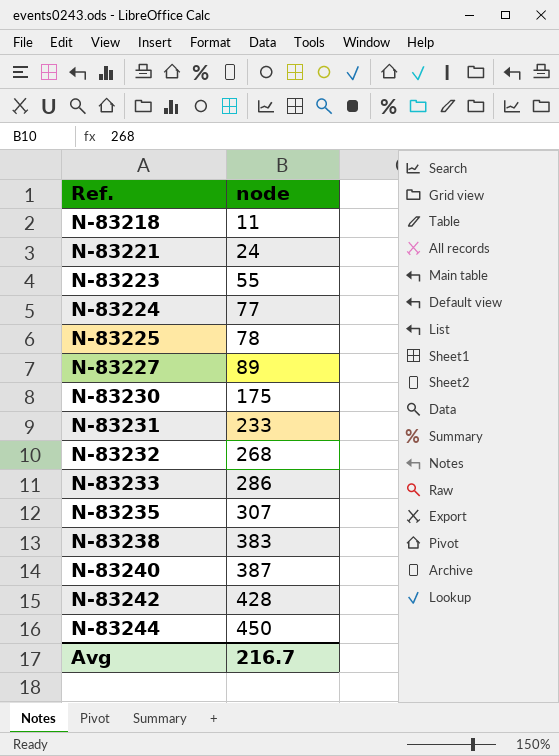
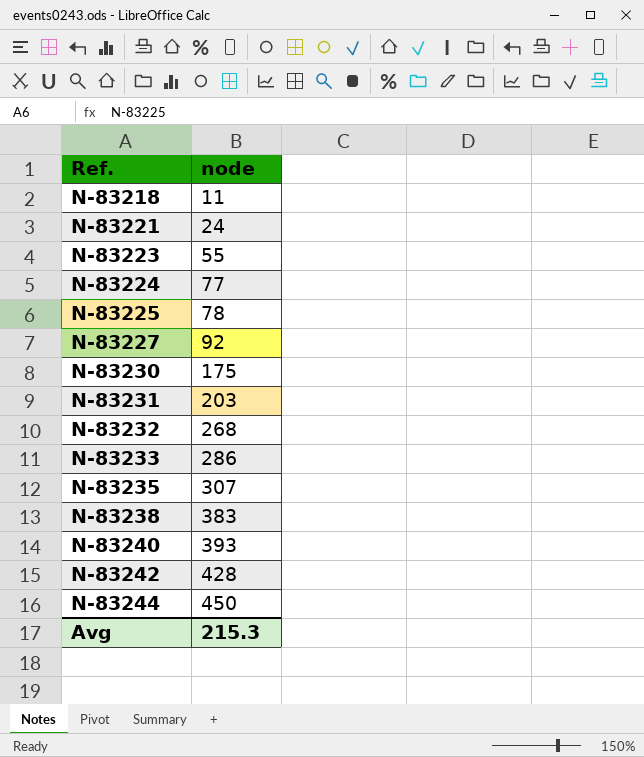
N-83227 | node: 89 -> 92
N-83231 | node: 233 -> 203
N-83240 | node: 387 -> 393
Avg | node: 216.7 -> 215.3

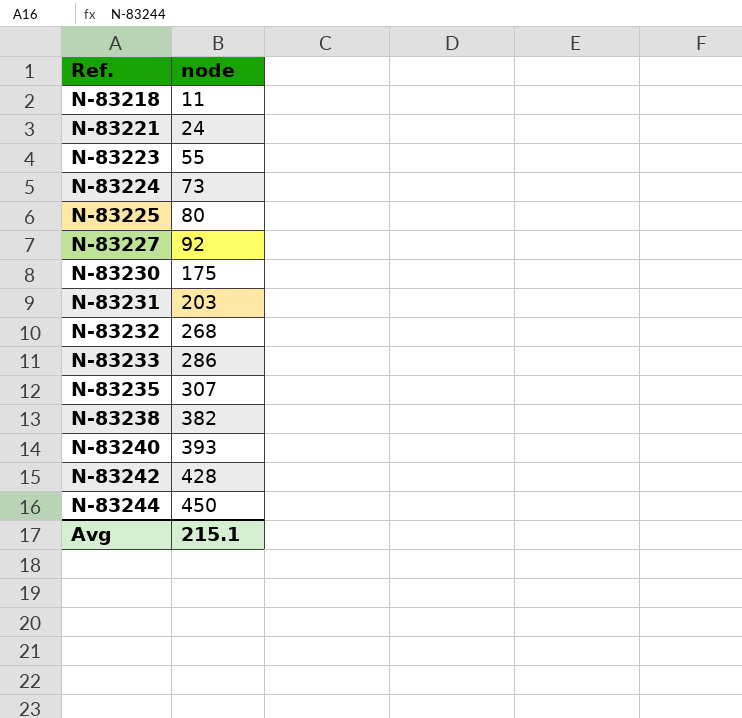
N-83224 | node: 77 -> 73
N-83225 | node: 78 -> 80
N-83238 | node: 383 -> 382
Avg | node: 215.3 -> 215.1

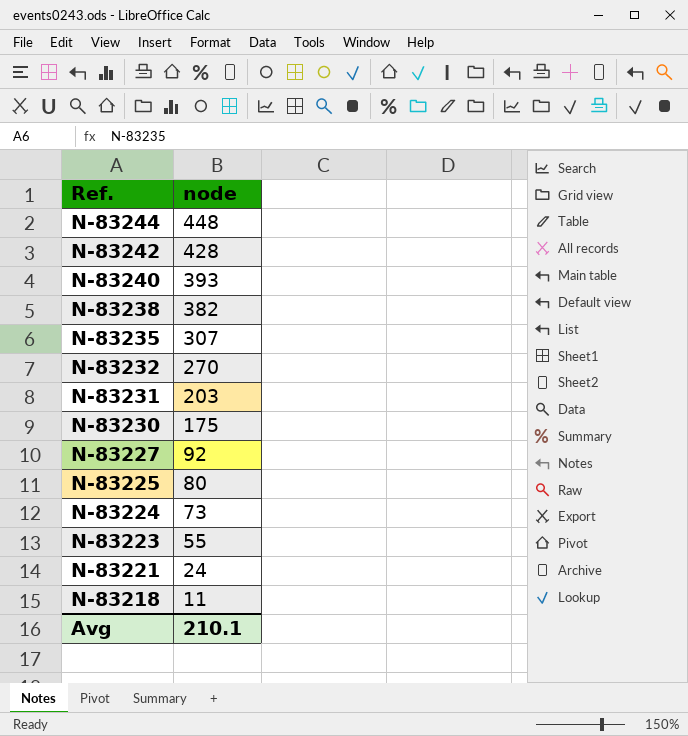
row order: Ref. ascending -> Ref. descending
row N-83233: 286 -> none
N-83244 | node: 450 -> 448
N-83232 | node: 268 -> 270
Avg | node: 215.1 -> 210.1

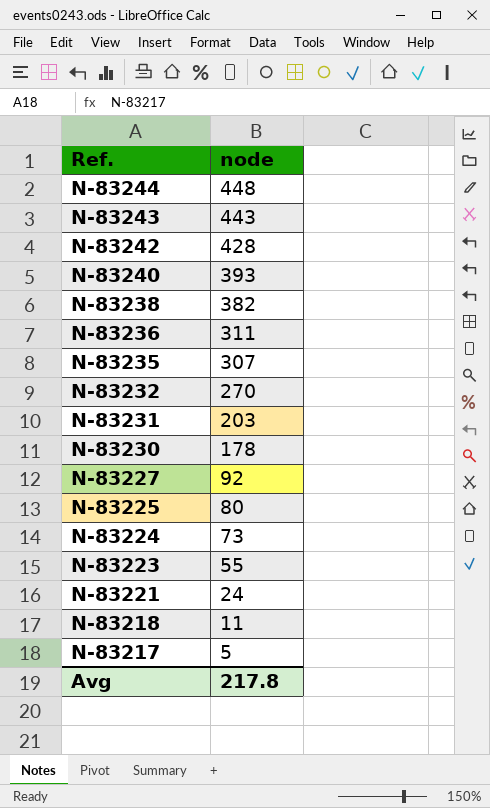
row N-83243: none -> 443
row N-83236: none -> 311
N-83230 | node: 175 -> 178
row N-83217: none -> 5
Avg | node: 210.1 -> 217.8

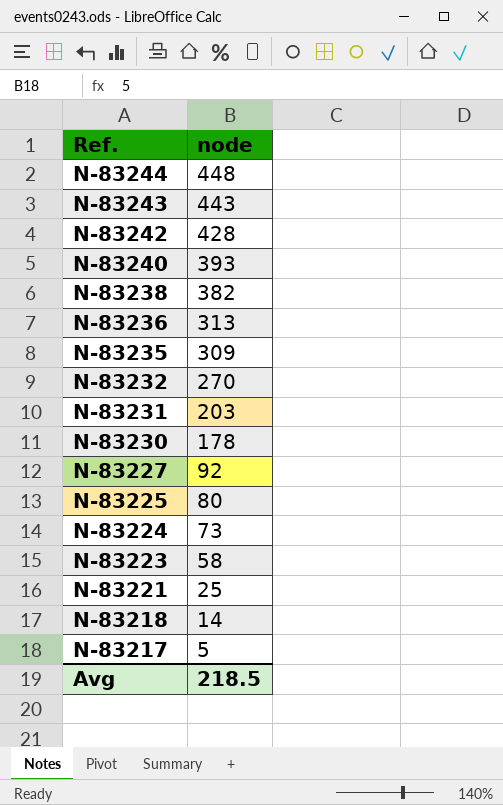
N-83236 | node: 311 -> 313
N-83235 | node: 307 -> 309
N-83223 | node: 55 -> 58
N-83221 | node: 24 -> 25
N-83218 | node: 11 -> 14
Avg | node: 217.8 -> 218.5

